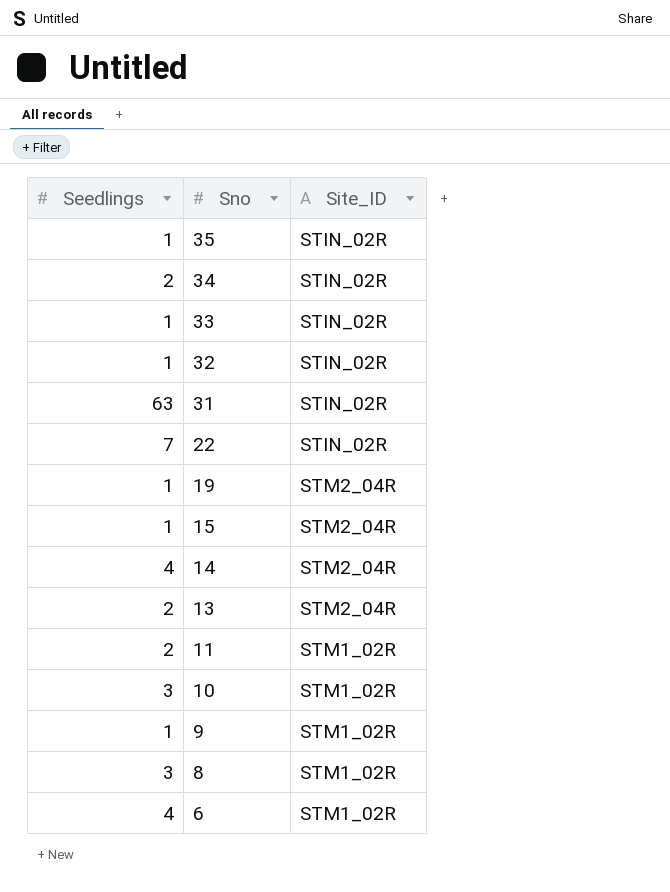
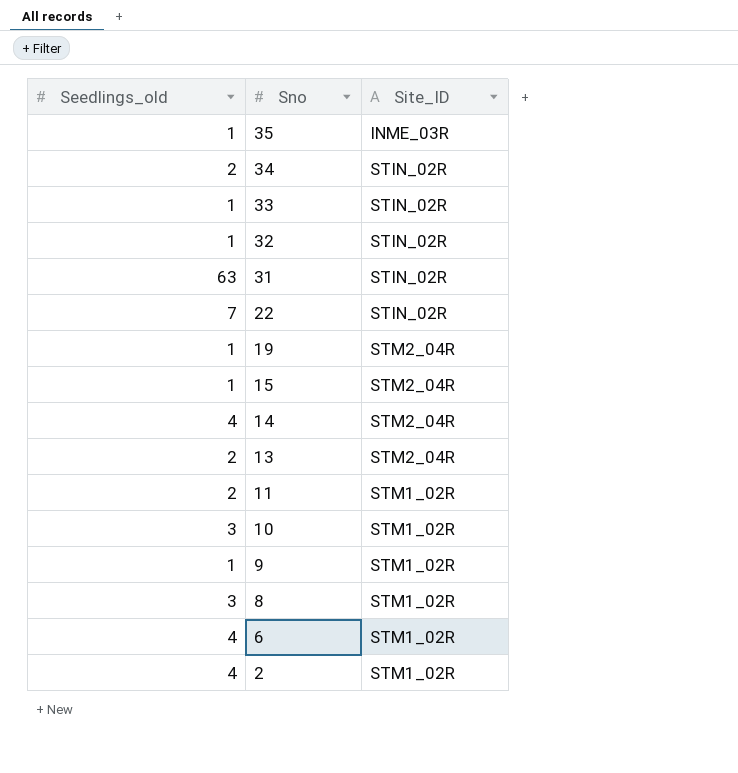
column name: Seedlings -> Seedlings_old
35 | Site_ID: STIN_02R -> INME_03R
row 2: none -> 4 | STM1_02R

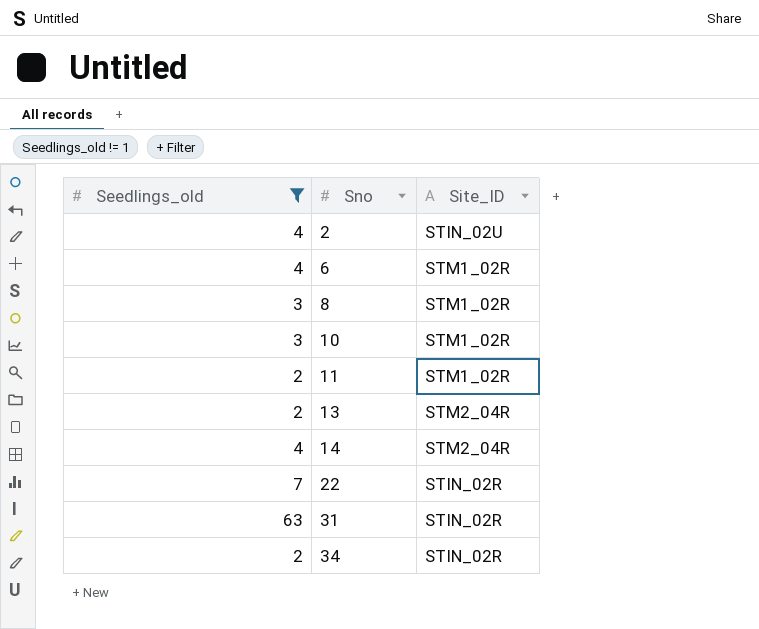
filter: none -> Seedlings_old != 1
row order: Sno descending -> Sno ascending
2 | Site_ID: STM1_02R -> STIN_02U

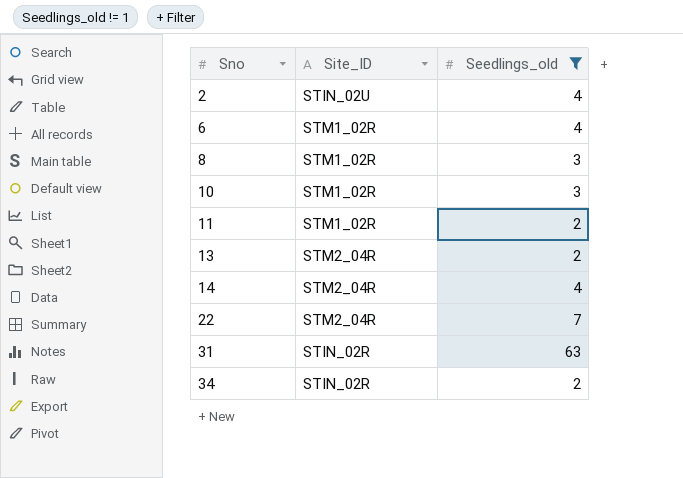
column Seedlings_old | position: 1 -> 3
22 | Site_ID: STIN_02R -> STM2_04R

